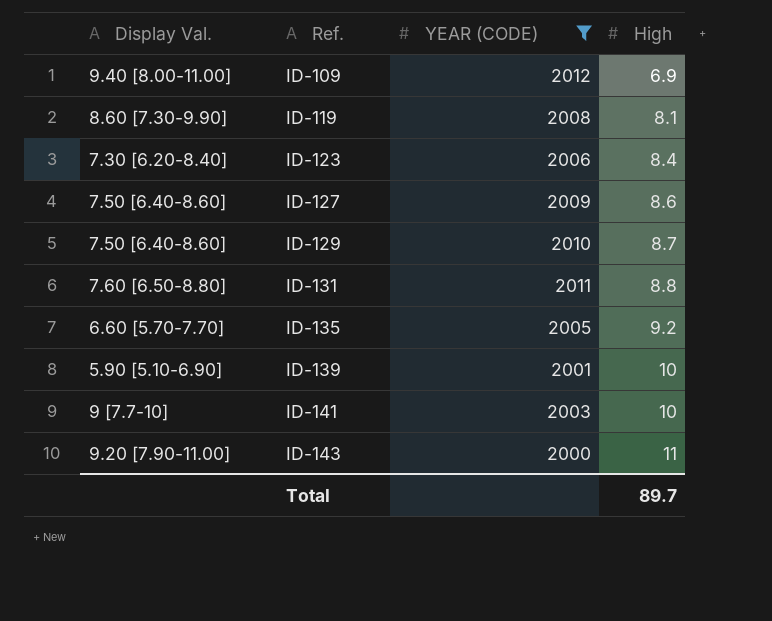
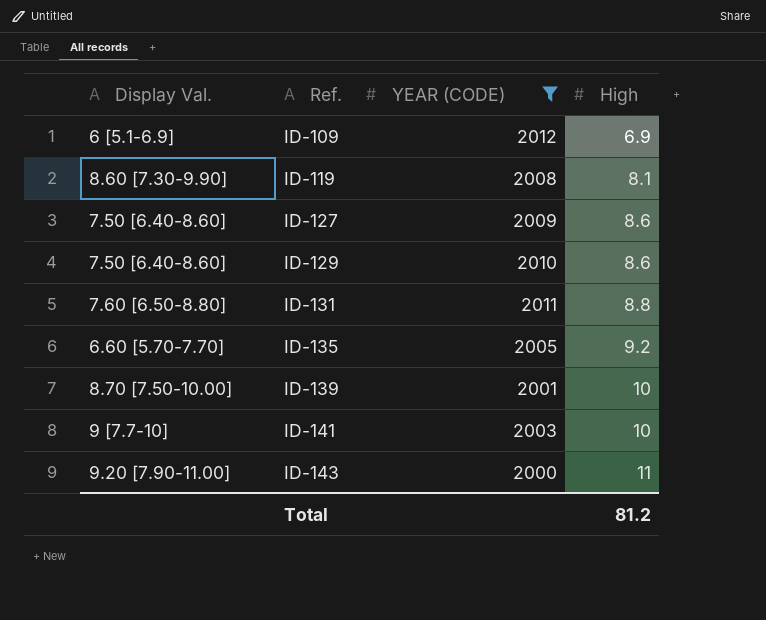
row ID-123: 7.30 [6.20-8.40] | 2006 | 8.4 -> none
ID-109 | Display Val.: 9.40 [8.00-11.00] -> 6 [5.1-6.9]
ID-129 | High: 8.7 -> 8.6
ID-139 | Display Val.: 5.90 [5.10-6.90] -> 8.70 [7.50-10.00]
Total | High: 89.7 -> 81.2

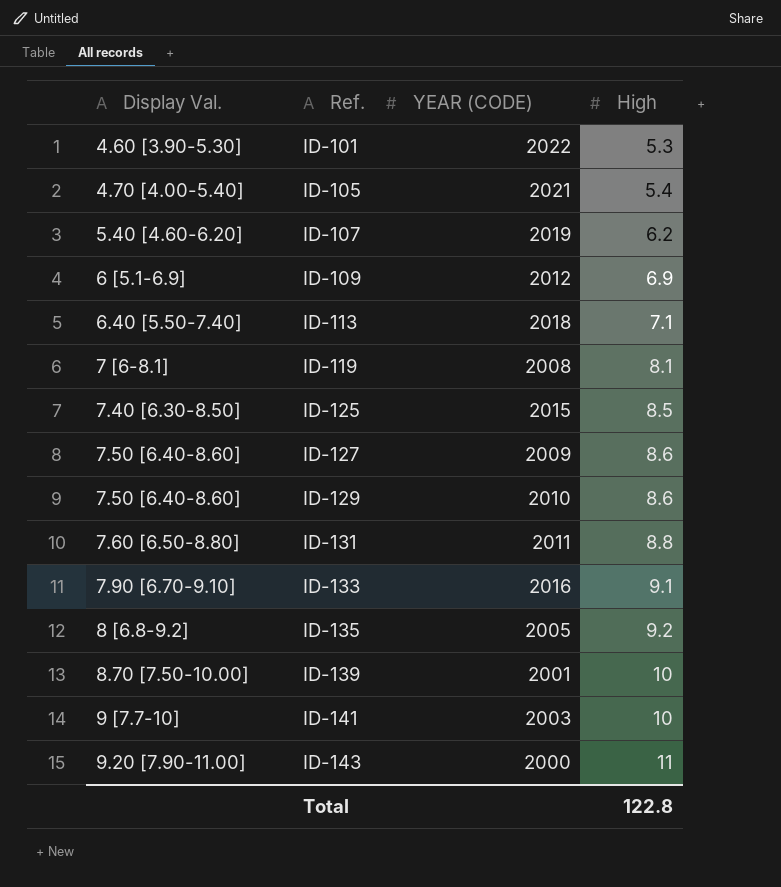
filter: YEAR (CODE) <= 2012 -> none
ID-119 | Display Val.: 8.60 [7.30-9.90] -> 7 [6-8.1]
ID-135 | Display Val.: 6.60 [5.70-7.70] -> 8 [6.8-9.2]
Total | High: 81.2 -> 122.8

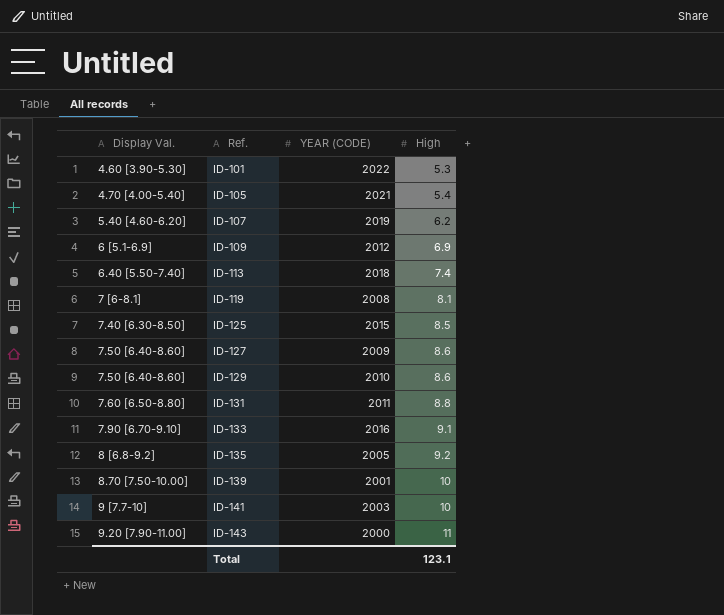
ID-113 | High: 7.1 -> 7.4
Total | High: 122.8 -> 123.1

